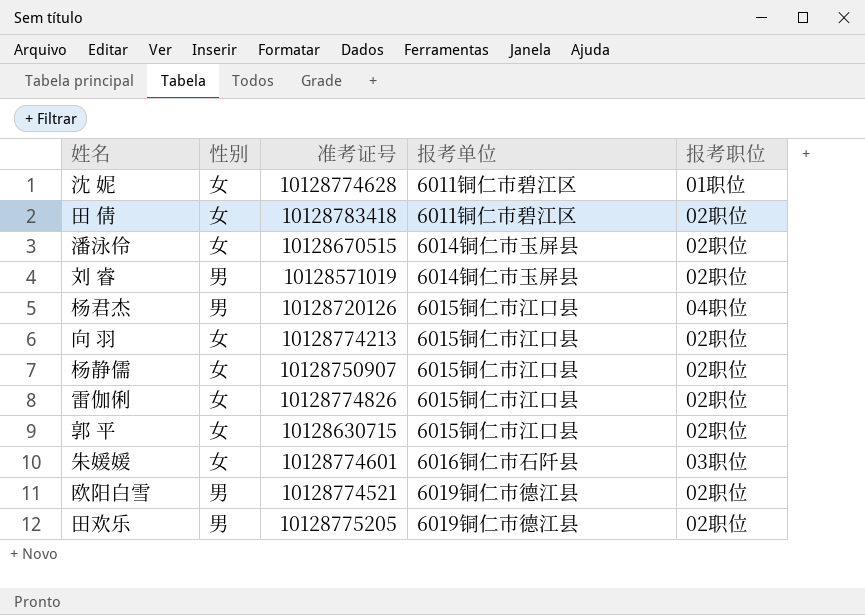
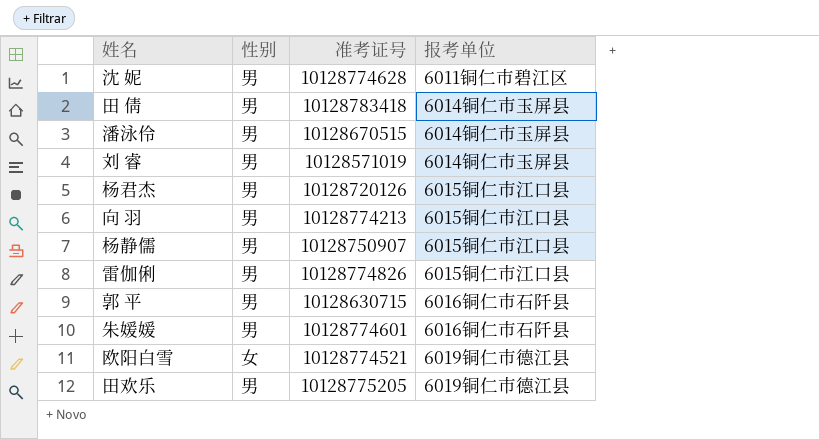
column 报考职位 | position: 5 -> none
沈 妮 | 性别: 女 -> 男
田 倩 | 性别: 女 -> 男
田 倩 | 报考单位: 6011铜仁市碧江区 -> 6014铜仁市玉屏县
潘泳伶 | 性别: 女 -> 男
向 羽 | 性别: 女 -> 男
杨静儒 | 性别: 女 -> 男
雷伽俐 | 性别: 女 -> 男
郭 平 | 性别: 女 -> 男
郭 平 | 报考单位: 6015铜仁市江口县 -> 6016铜仁市石阡县
朱媛媛 | 性别: 女 -> 男
欧阳白雪 | 性别: 男 -> 女

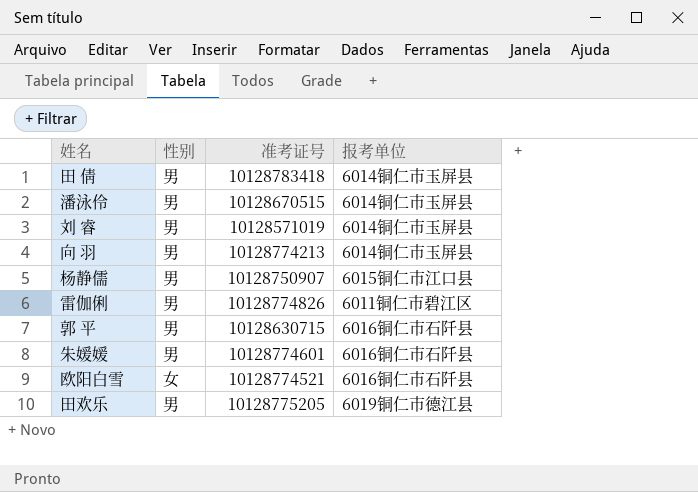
row 沈 妮: 男 | 10128774628 | 6011铜仁市碧江区 -> none
row 杨君杰: 男 | 10128720126 | 6015铜仁市江口县 -> none
向 羽 | 报考单位: 6015铜仁市江口县 -> 6014铜仁市玉屏县
雷伽俐 | 报考单位: 6015铜仁市江口县 -> 6011铜仁市碧江区
欧阳白雪 | 报考单位: 6019铜仁市德江县 -> 6016铜仁市石阡县

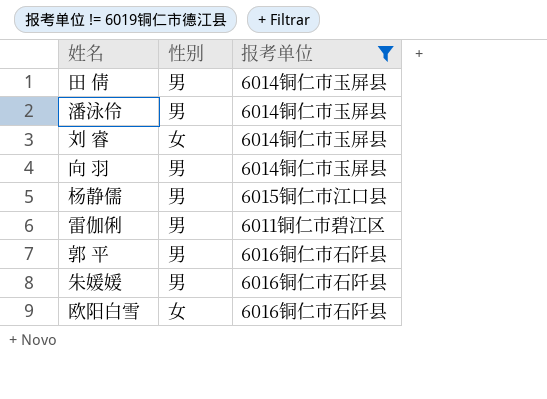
filter: none -> 报考单位 != 6019铜仁市德江县
column 准考证号 | position: 3 -> none
刘 睿 | 性别: 男 -> 女

